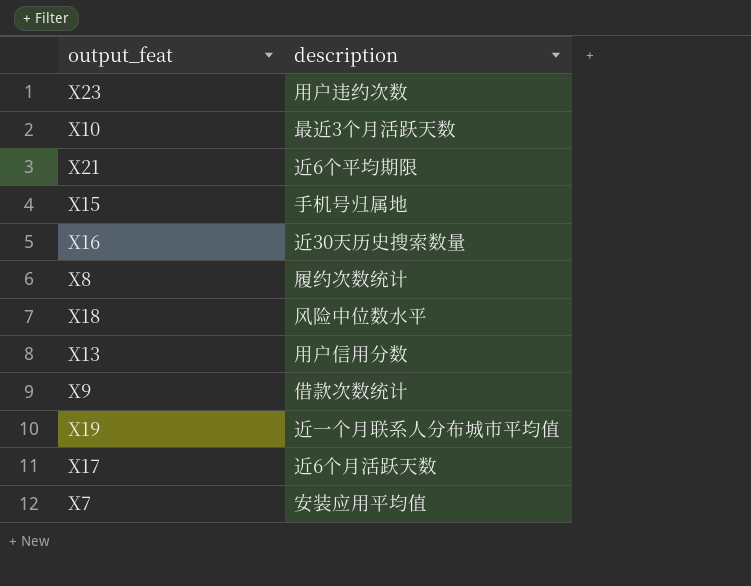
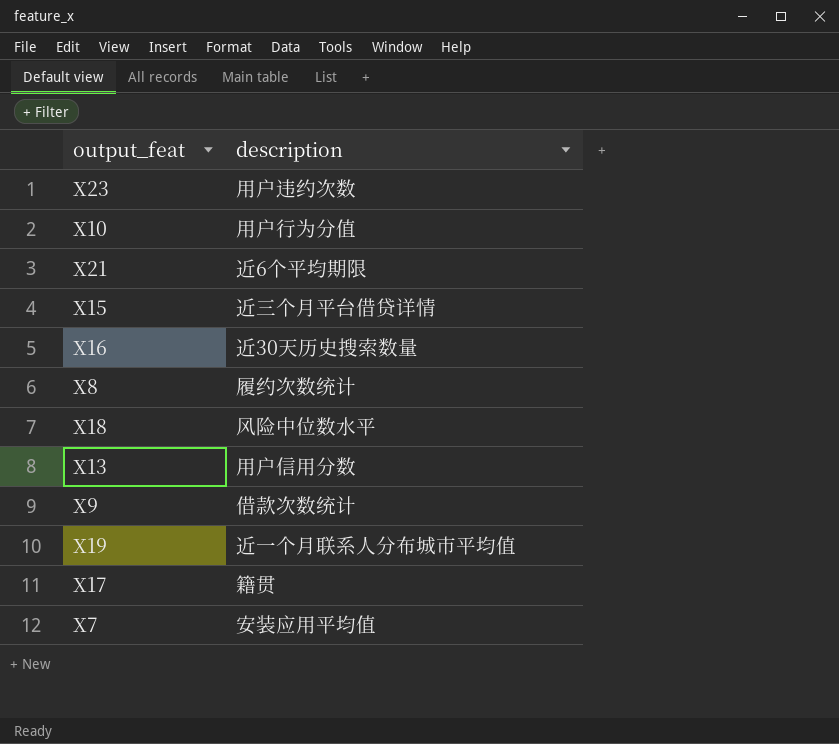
X10 | description: 最近3个月活跃天数 -> 用户行为分值
X15 | description: 手机号归属地 -> 近三个月平台借贷详情
X17 | description: 近6个月活跃天数 -> 籍贯

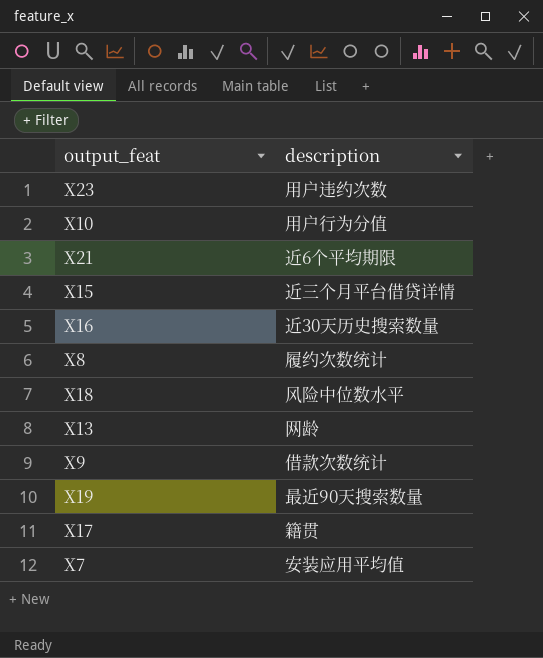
X13 | description: 用户信用分数 -> 网龄
X19 | description: 近一个月联系人分布城市平均值 -> 最近90天搜索数量

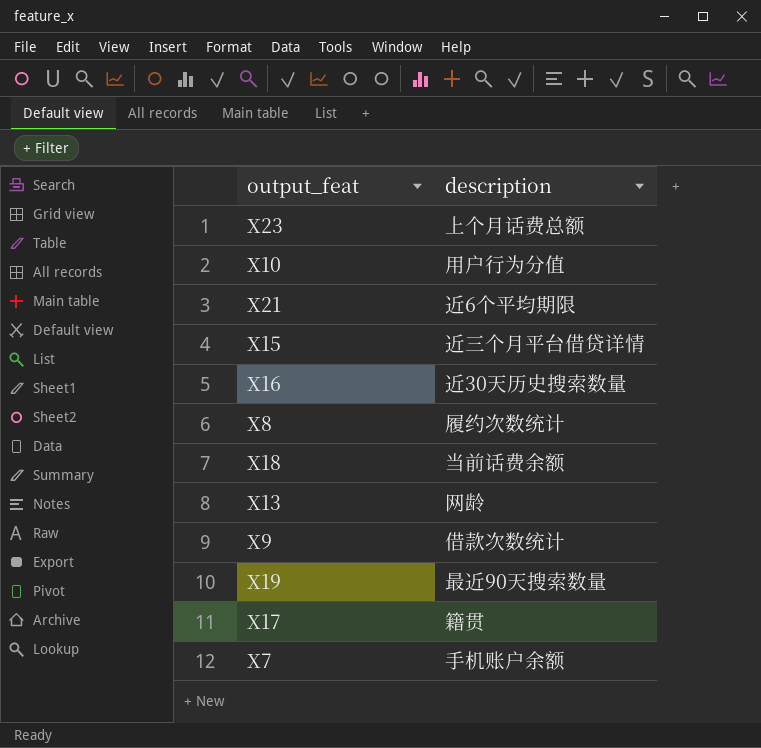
X23 | description: 用户违约次数 -> 上个月话费总额
X18 | description: 风险中位数水平 -> 当前话费余额
X7 | description: 安装应用平均值 -> 手机账户余额

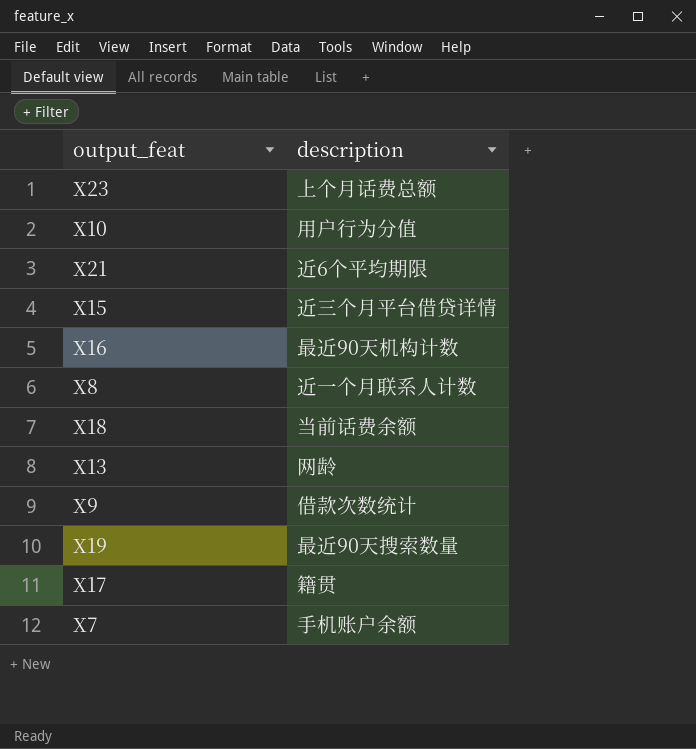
X16 | description: 近30天历史搜索数量 -> 最近90天机构计数
X8 | description: 履约次数统计 -> 近一个月联系人计数

